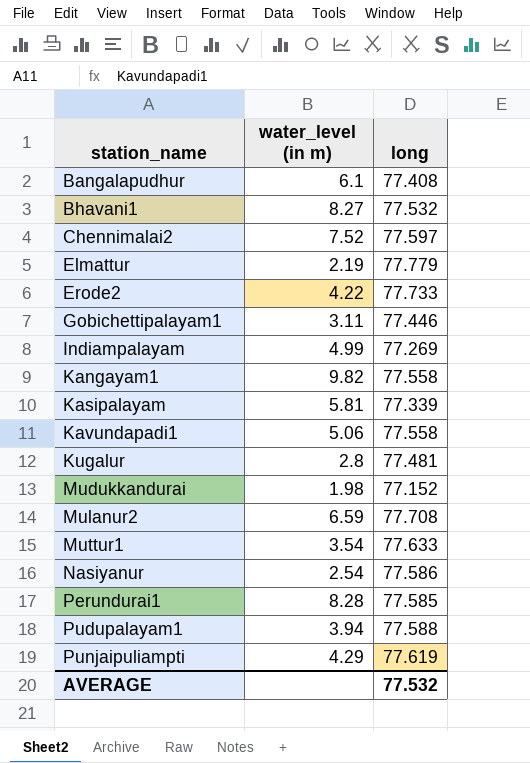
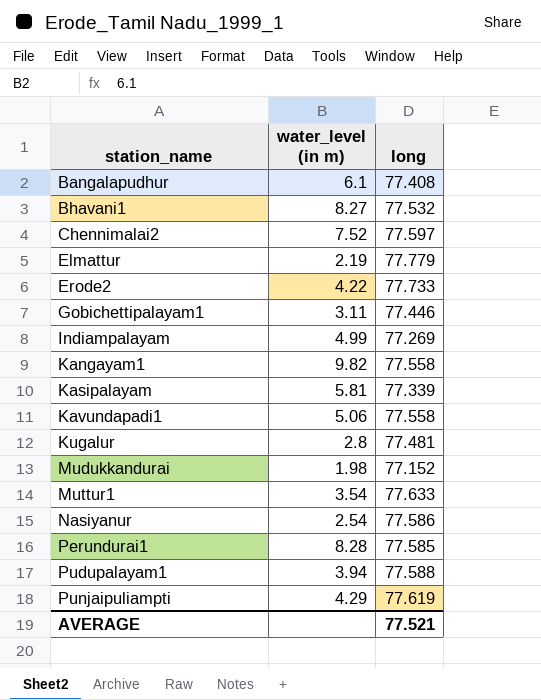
row Mulanur2: 6.59 | 77.708 -> none
AVERAGE | long: 77.532 -> 77.521

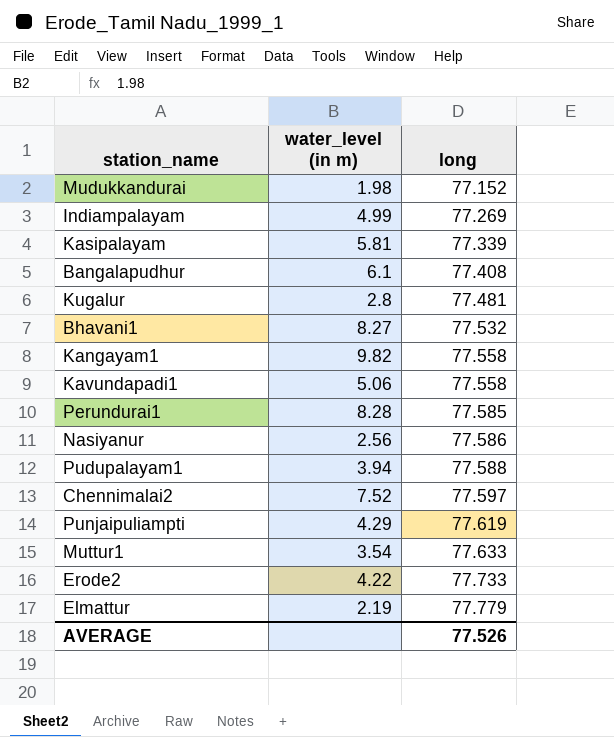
row order: station_name ascending -> long ascending
row Gobichettipalayam1: 3.11 | 77.446 -> none
Nasiyanur | water_level (in m): 2.54 -> 2.56
AVERAGE | long: 77.521 -> 77.526

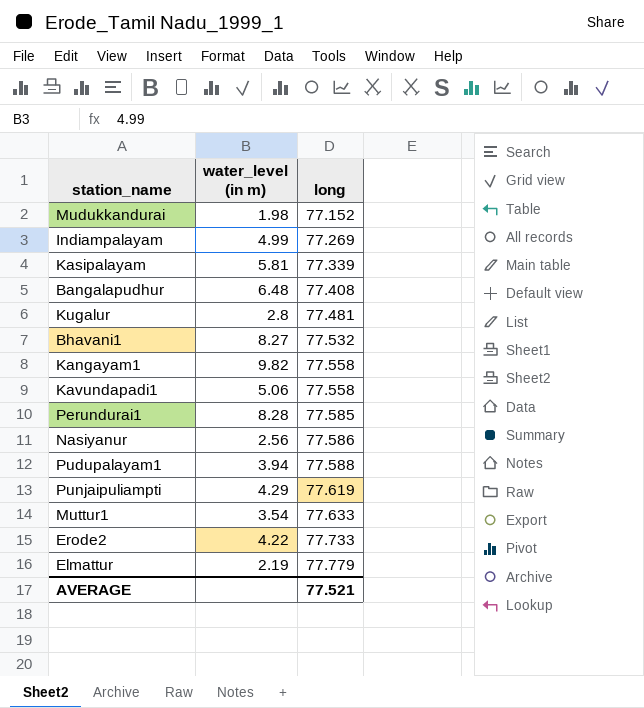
row Chennimalai2: 7.52 | 77.597 -> none
Bangalapudhur | water_level (in m): 6.1 -> 6.48
AVERAGE | long: 77.526 -> 77.521

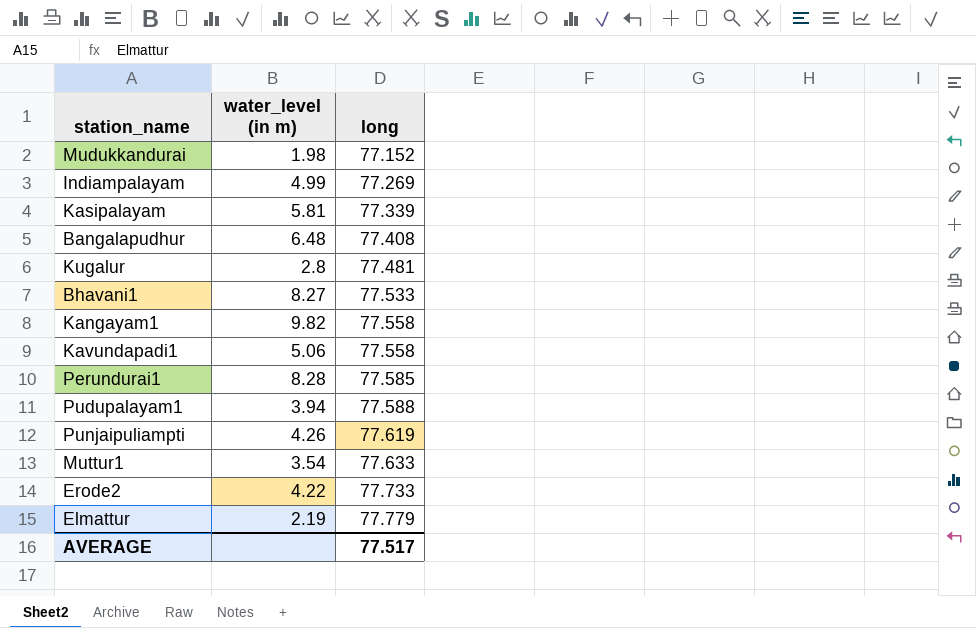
row Nasiyanur: 2.56 | 77.586 -> none
Bhavani1 | long: 77.532 -> 77.533
Punjaipuliampti | water_level (in m): 4.29 -> 4.26
AVERAGE | long: 77.521 -> 77.517

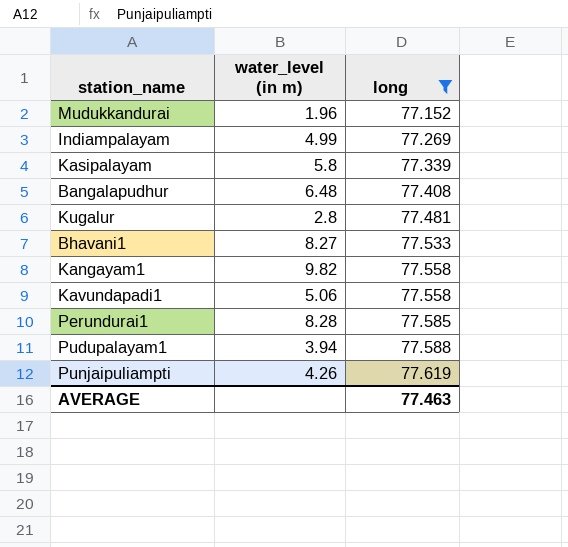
filter: none -> long <= 77.619
Mudukkandurai | water_level (in m): 1.98 -> 1.96
Kasipalayam | water_level (in m): 5.81 -> 5.8
AVERAGE | long: 77.517 -> 77.463

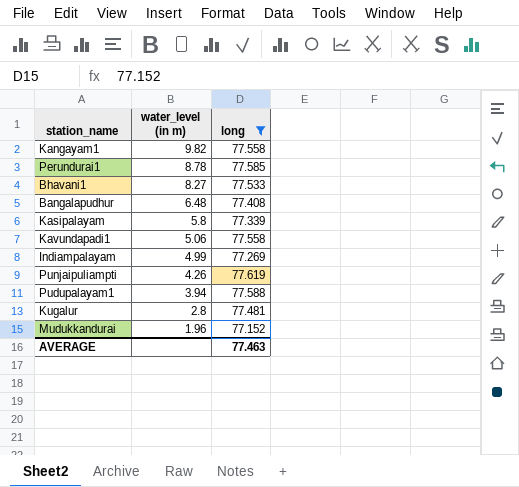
row order: long ascending -> water_level (in m) descending
Perundurai1 | water_level (in m): 8.28 -> 8.78

